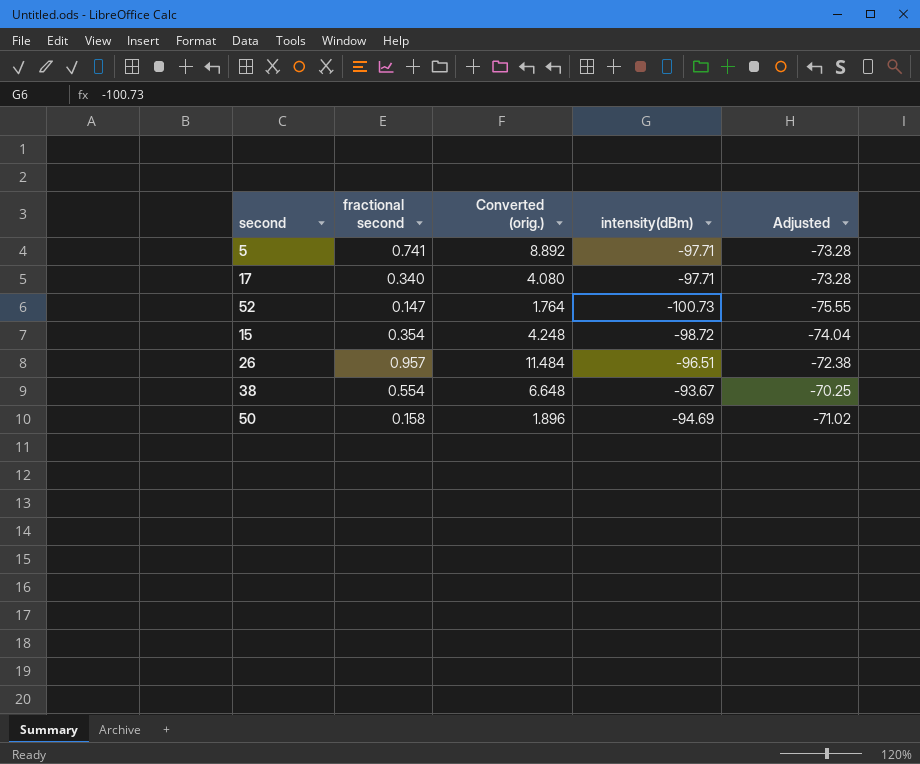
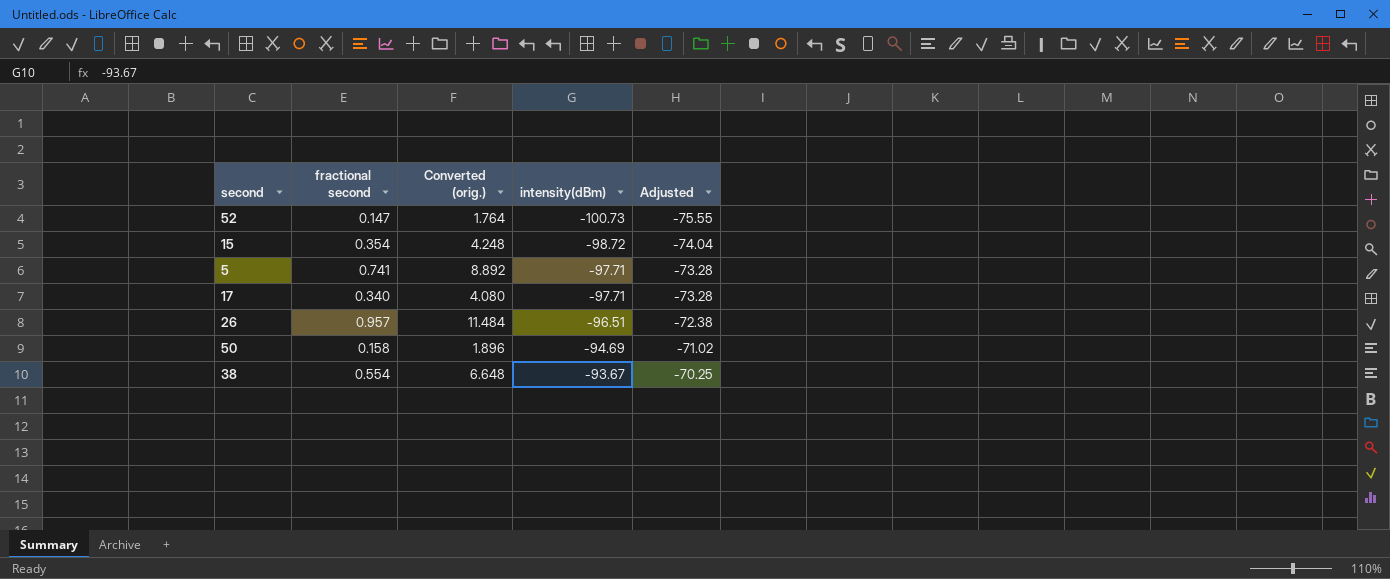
row order: none -> intensity(dBm) ascending

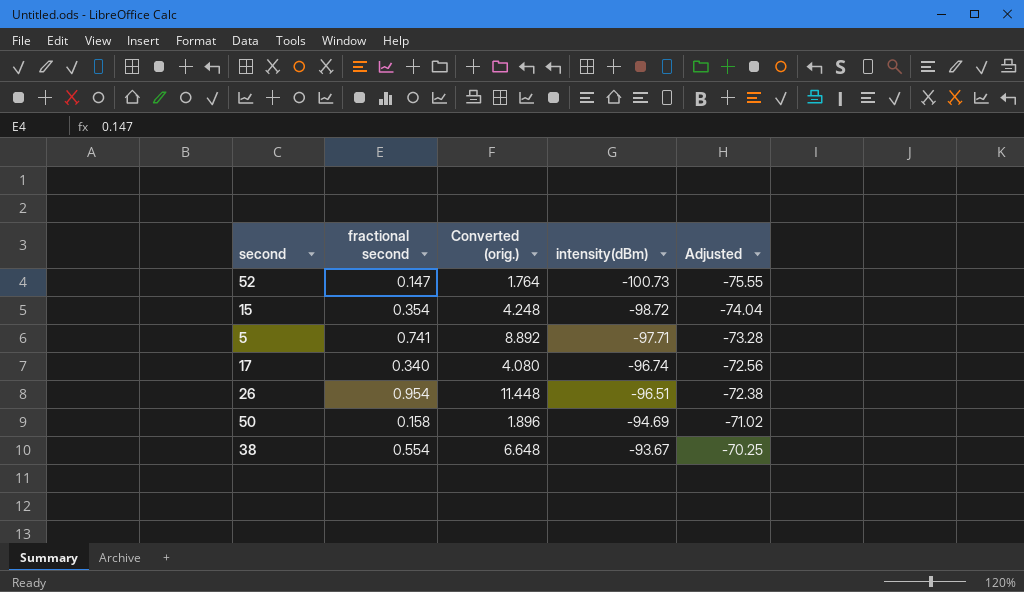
17 | intensity(dBm): -97.71 -> -96.74
17 | Adjusted: -73.28 -> -72.56
26 | fractional second: 0.957 -> 0.954
26 | Converted (orig.): 11.484 -> 11.448

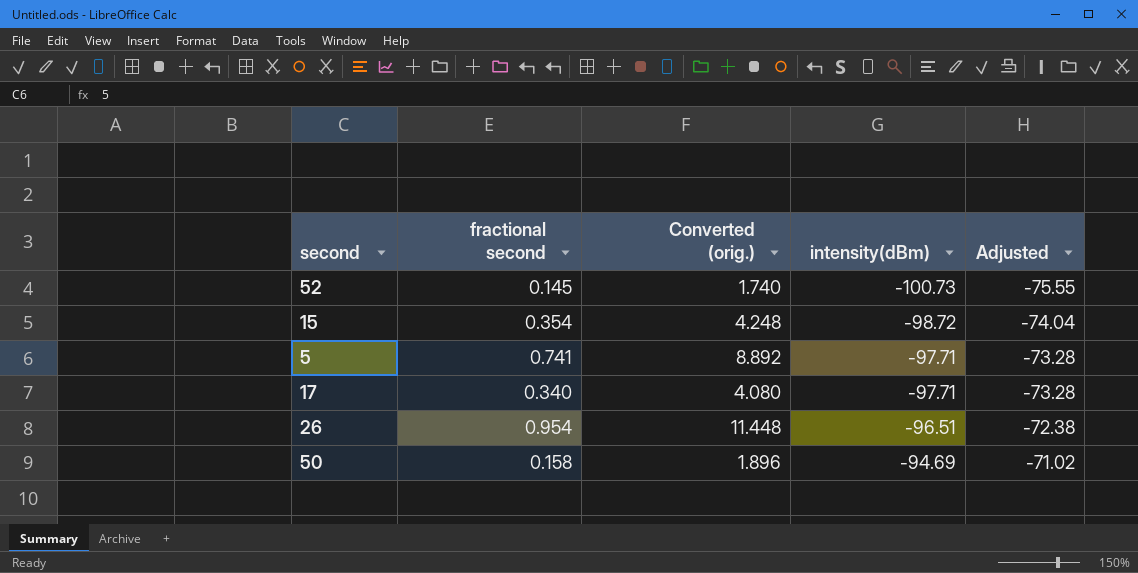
row 38: 0.554 | 6.648 | -93.67 | -70.25 -> none
52 | fractional second: 0.147 -> 0.145
52 | Converted (orig.): 1.764 -> 1.740
17 | intensity(dBm): -96.74 -> -97.71
17 | Adjusted: -72.56 -> -73.28

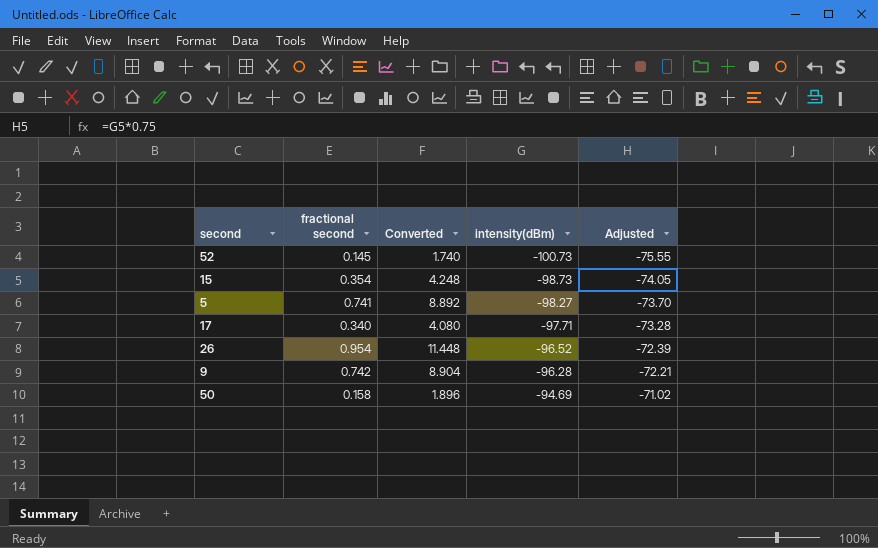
column name: Converted (orig.) -> Converted
15 | intensity(dBm): -98.72 -> -98.73
15 | Adjusted: -74.04 -> -74.05
5 | intensity(dBm): -97.71 -> -98.27
5 | Adjusted: -73.28 -> -73.70
26 | intensity(dBm): -96.51 -> -96.52
26 | Adjusted: -72.38 -> -72.39
row 9: none -> 0.742 | 8.904 | -96.28 | -72.21

